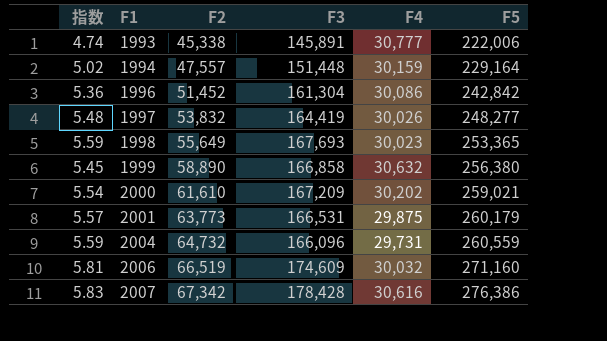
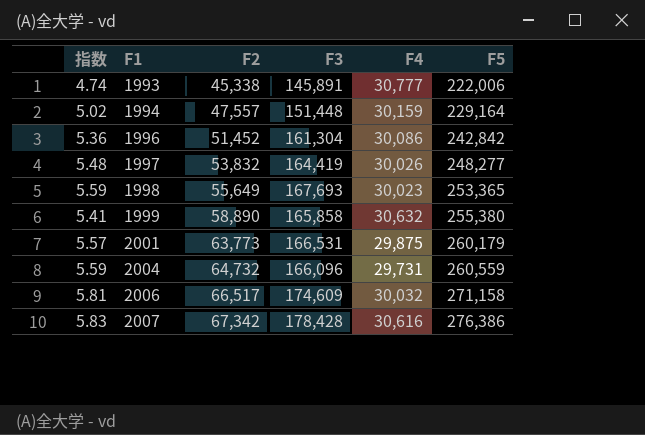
row 2000: 5.54 | 61,610 | 167,209 | 30,202 | 259,021 -> none
1999 | 指数: 5.45 -> 5.41
1999 | F3: 166,858 -> 165,858
1999 | F5: 256,380 -> 255,380
2006 | F2: 66,519 -> 66,517
2006 | F5: 271,160 -> 271,158

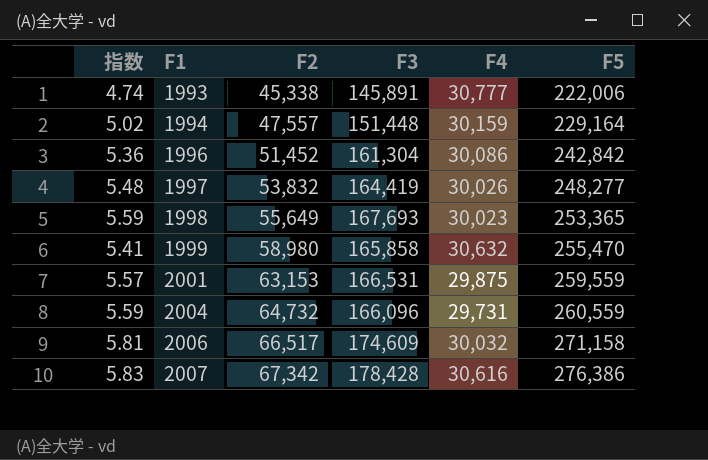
1999 | F2: 58,890 -> 58,980
1999 | F5: 255,380 -> 255,470
2001 | F2: 63,773 -> 63,153
2001 | F5: 260,179 -> 259,559

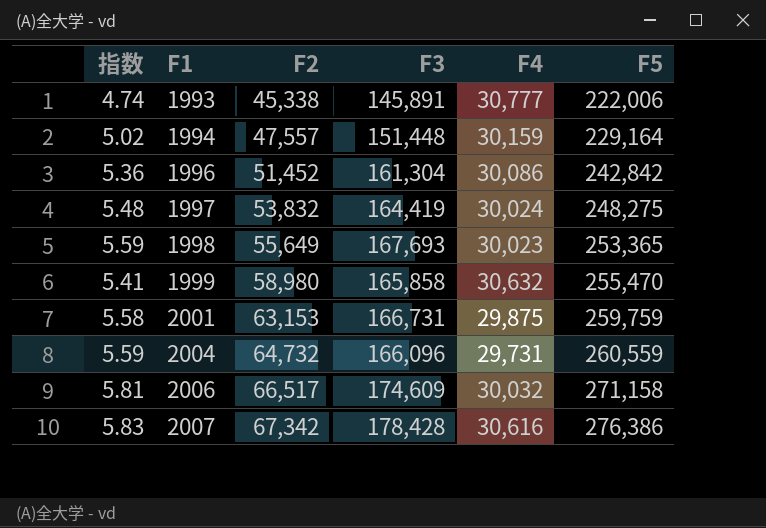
1997 | F4: 30,026 -> 30,024
1997 | F5: 248,277 -> 248,275
2001 | 指数: 5.57 -> 5.58
2001 | F3: 166,531 -> 166,731
2001 | F5: 259,559 -> 259,759

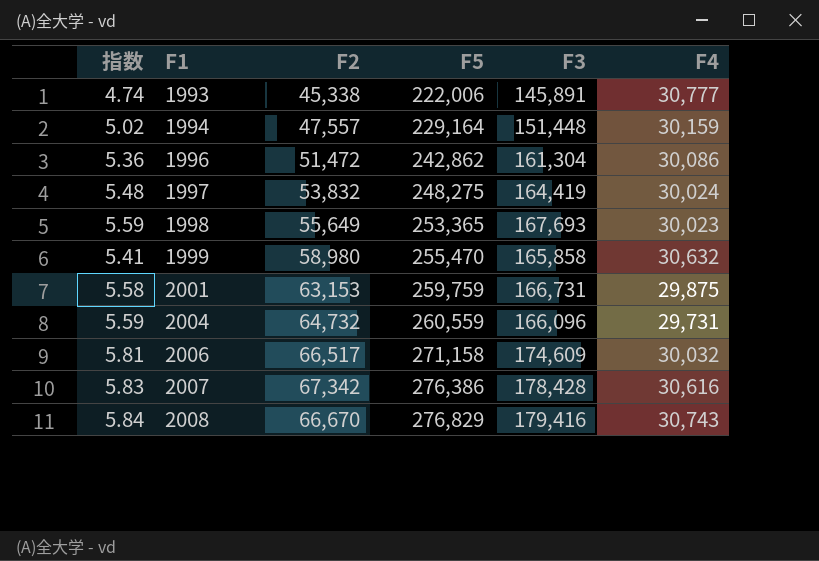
column F5 | position: 6 -> 4
1996 | F2: 51,452 -> 51,472
1996 | F5: 242,842 -> 242,862
row 2008: none -> 5.84 | 66,670 | 276,829 | 179,416 | 30,743

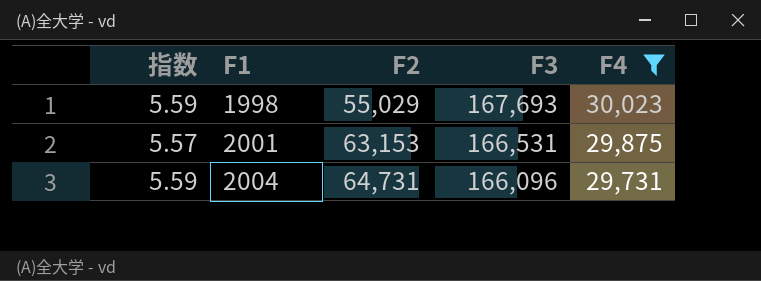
filter: none -> F4 <= 30,023
column F5 | formula: [F2] + [F3] + [F4] -> none
1998 | F2: 55,649 -> 55,029
2001 | 指数: 5.58 -> 5.57
2001 | F3: 166,731 -> 166,531
2004 | F2: 64,732 -> 64,731

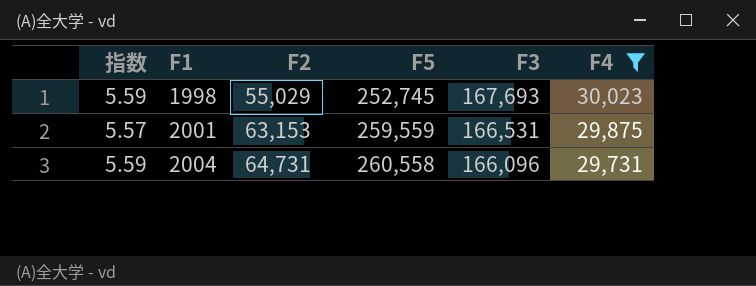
column F5 | formula: none -> [F2] + [F3] + [F4]

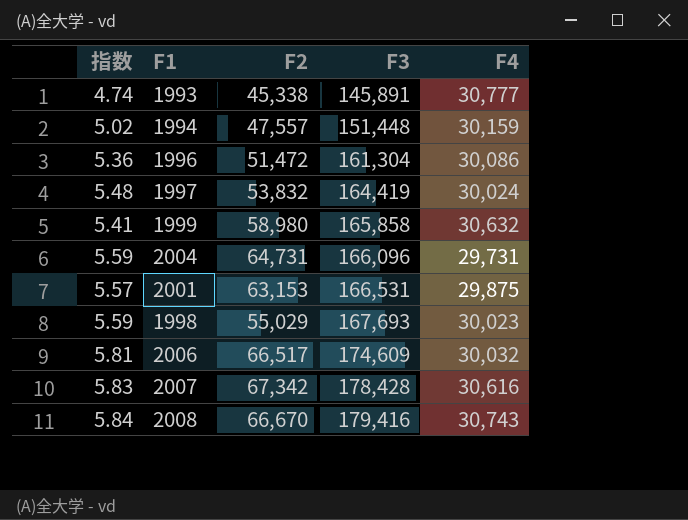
filter: F4 <= 30,023 -> none
row order: F1 ascending -> F3 ascending
column F5 | formula: [F2] + [F3] + [F4] -> none

